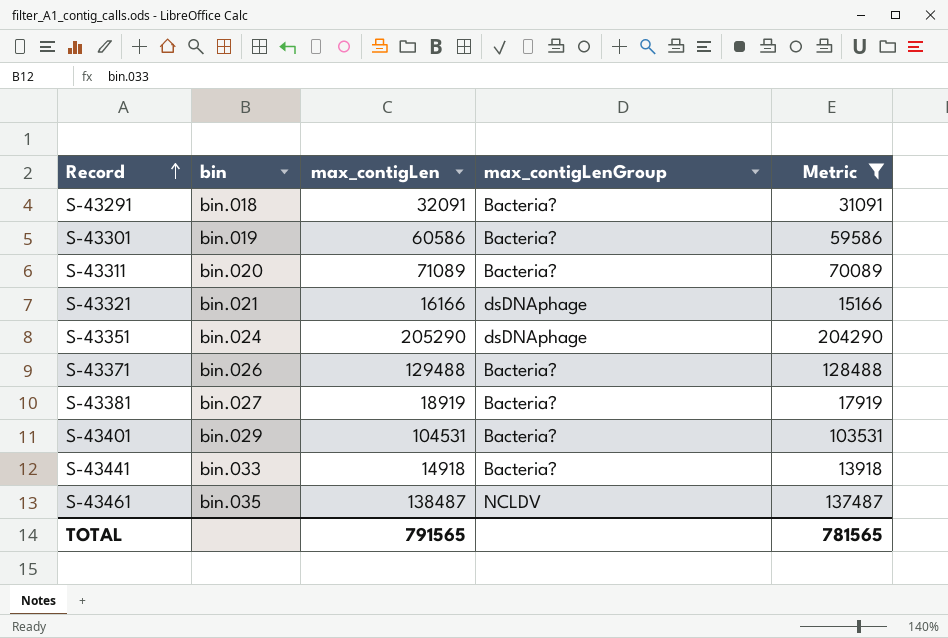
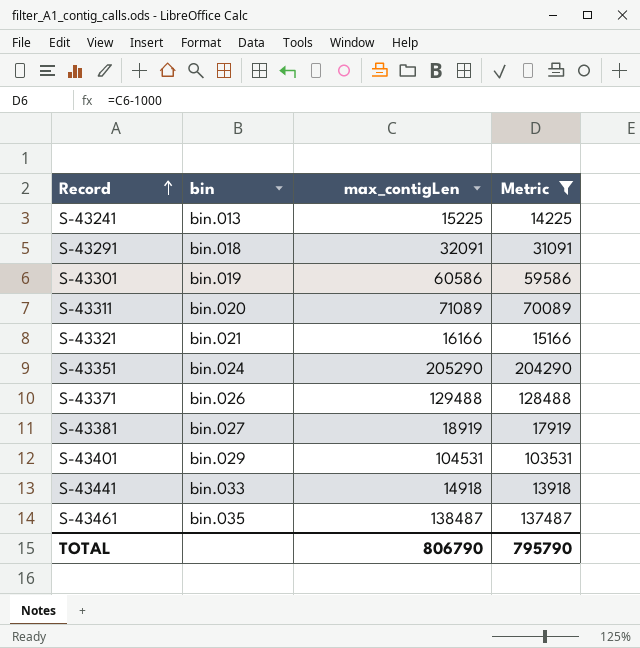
column max_contigLenGroup | position: 4 -> none
row S-43241: none -> bin.013 | 15225 | 14225
TOTAL | max_contigLen: 791565 -> 806790
TOTAL | Metric: 781565 -> 795790

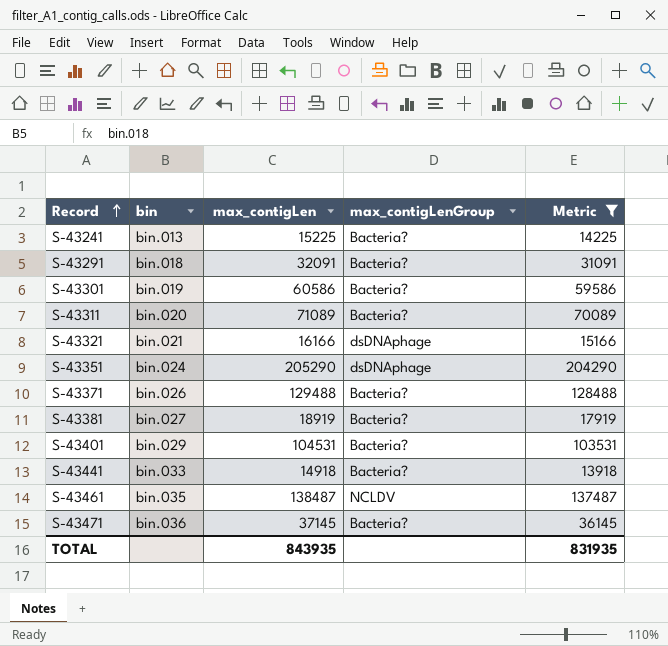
column max_contigLenGroup | position: none -> 4
row S-43471: none -> bin.036 | 37145 | Bacteria? | 36145
TOTAL | max_contigLen: 806790 -> 843935
TOTAL | Metric: 795790 -> 831935

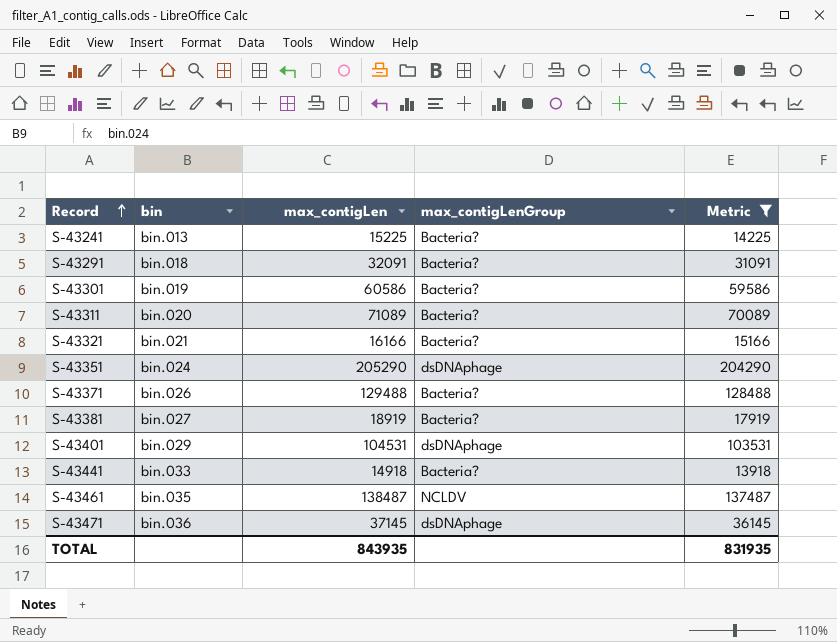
S-43321 | max_contigLenGroup: dsDNAphage -> Bacteria?
S-43401 | max_contigLenGroup: Bacteria? -> dsDNAphage
S-43471 | max_contigLenGroup: Bacteria? -> dsDNAphage

